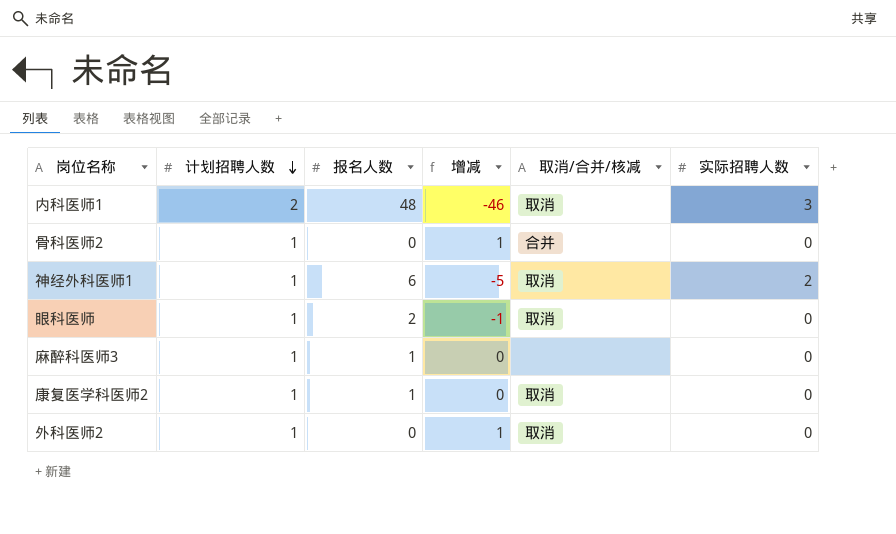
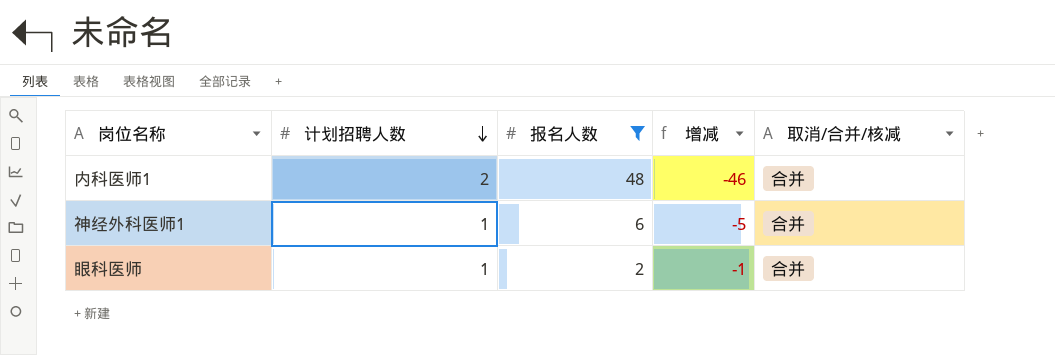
filter: none -> 报名人数 >= 2
column 实际招聘人数 | position: 6 -> none
内科医师1 | 取消/合并/核减: 取消 -> 合并
神经外科医师1 | 取消/合并/核减: 取消 -> 合并
眼科医师 | 取消/合并/核减: 取消 -> 合并

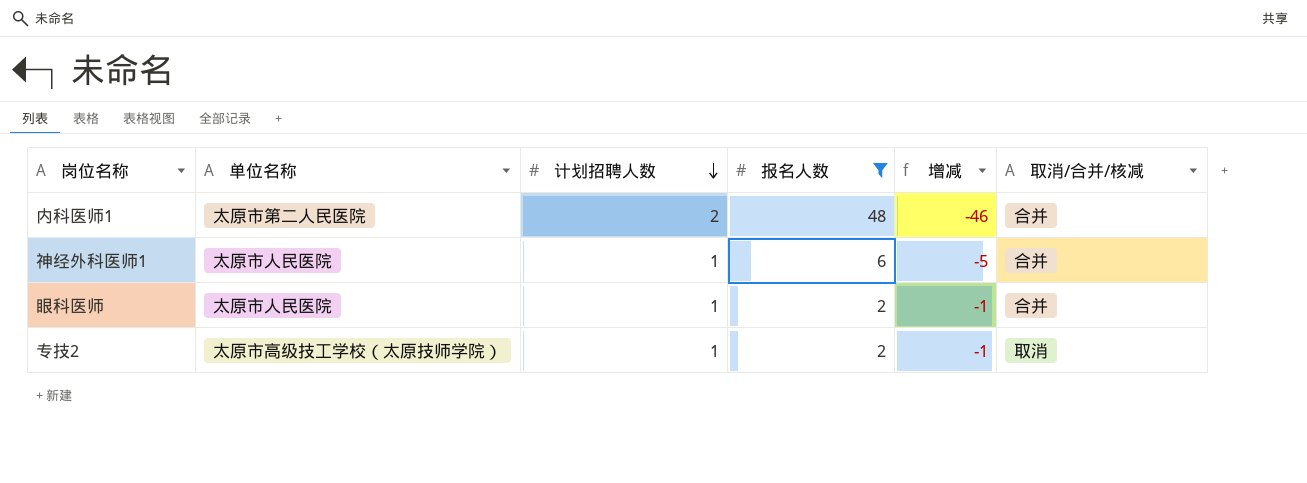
column 单位名称 | position: none -> 2
row 专技2: none -> 太原市高级技工学校（太原技师学院） | 1 | 2 | -1 | 取消

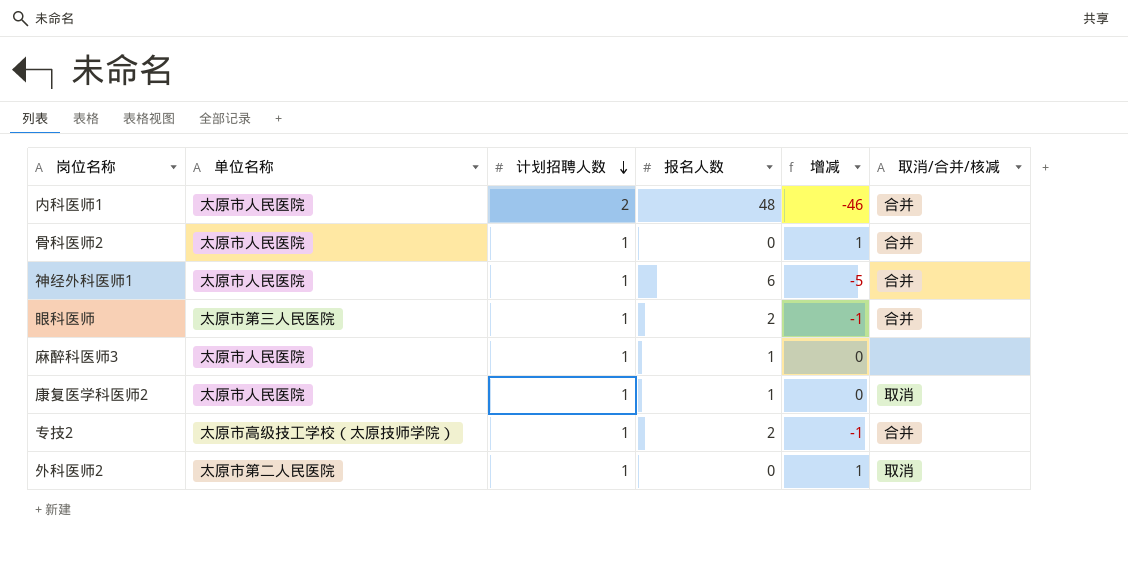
filter: 报名人数 >= 2 -> none
内科医师1 | 单位名称: 太原市第二人民医院 -> 太原市人民医院
眼科医师 | 单位名称: 太原市人民医院 -> 太原市第三人民医院
专技2 | 取消/合并/核减: 取消 -> 合并

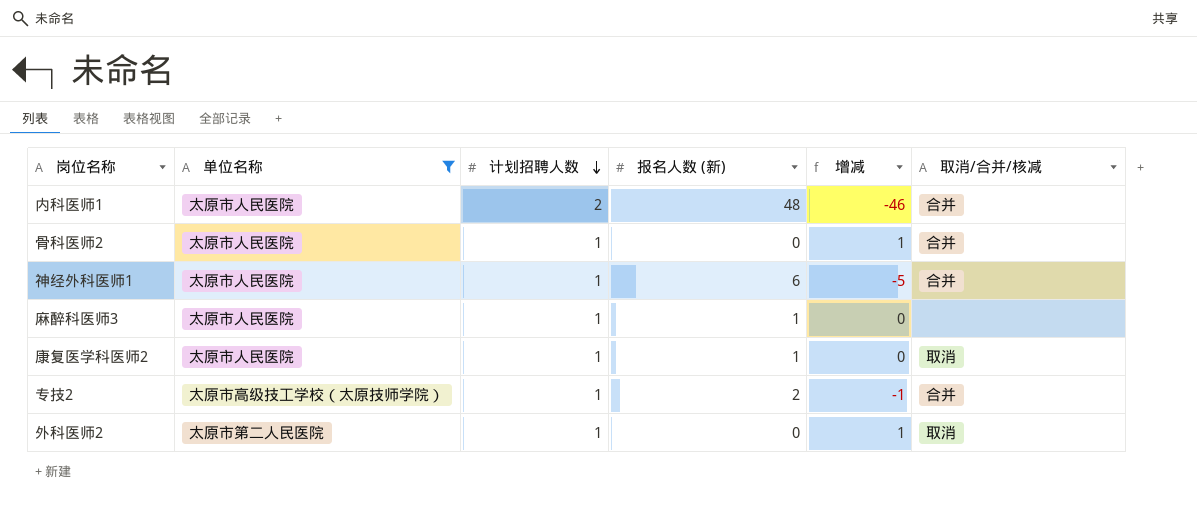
filter: none -> 单位名称 != 太原市第三人民医院
column name: 报名人数 -> 报名人数 (新)

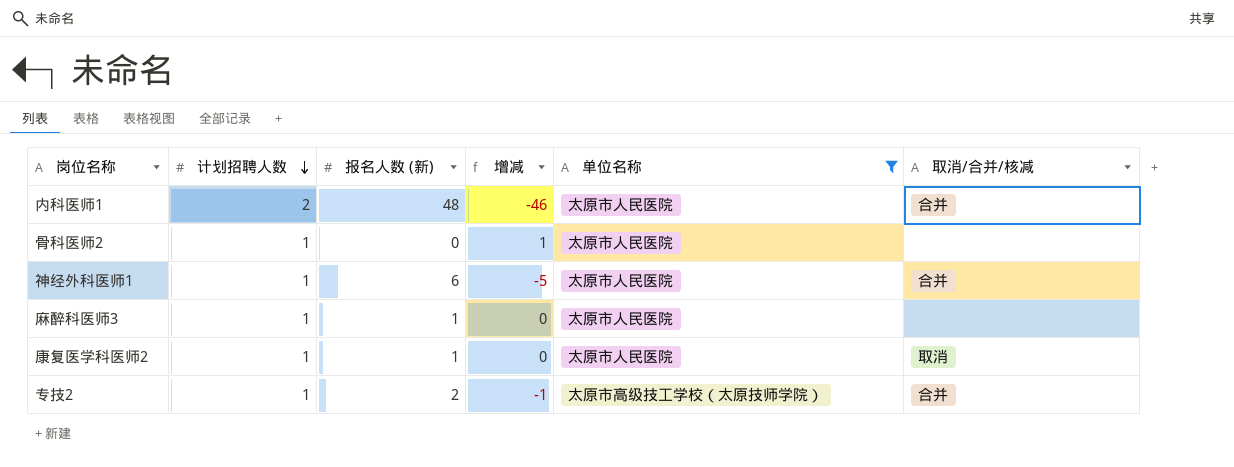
column 单位名称 | position: 2 -> 5
row 外科医师2: 太原市第二人民医院 | 1 | 0 | 1 | 取消 -> none
骨科医师2 | 取消/合并/核减: 合并 -> none

